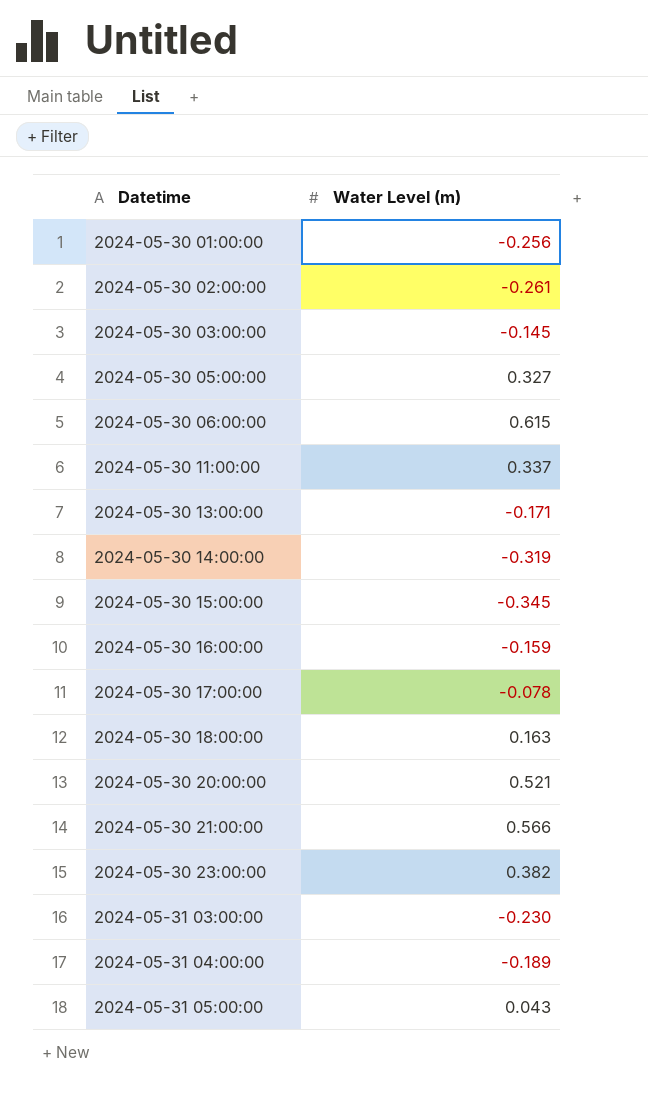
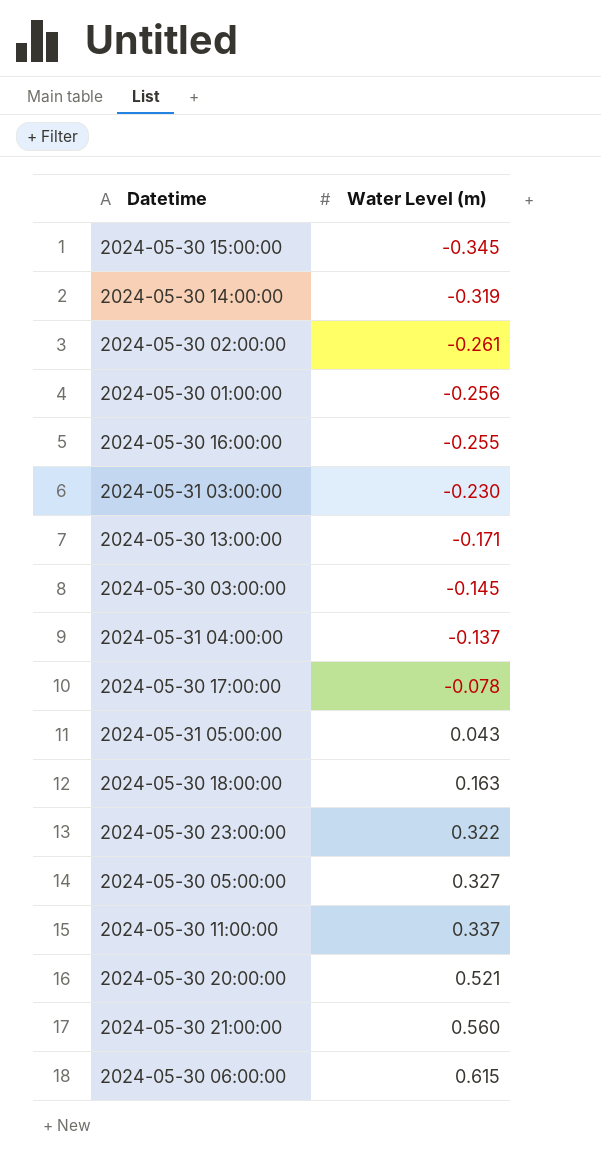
row order: Datetime ascending -> Water Level (m) ascending
2024-05-30 16:00:00 | Water Level (m): -0.159 -> -0.255
2024-05-31 04:00:00 | Water Level (m): -0.189 -> -0.137
2024-05-30 23:00:00 | Water Level (m): 0.382 -> 0.322
2024-05-30 21:00:00 | Water Level (m): 0.566 -> 0.560

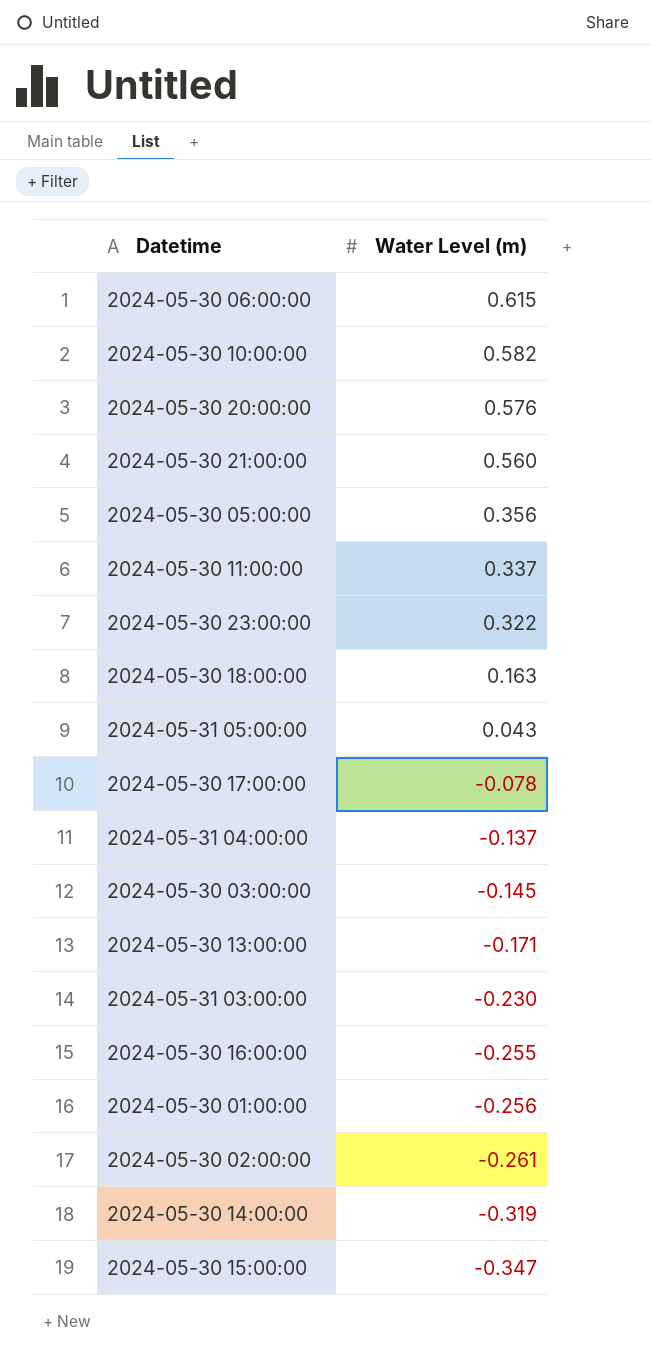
row order: Water Level (m) ascending -> Water Level (m) descending
row 2024-05-30 10:00:00: none -> 0.582
2024-05-30 20:00:00 | Water Level (m): 0.521 -> 0.576
2024-05-30 05:00:00 | Water Level (m): 0.327 -> 0.356
2024-05-30 15:00:00 | Water Level (m): -0.345 -> -0.347

